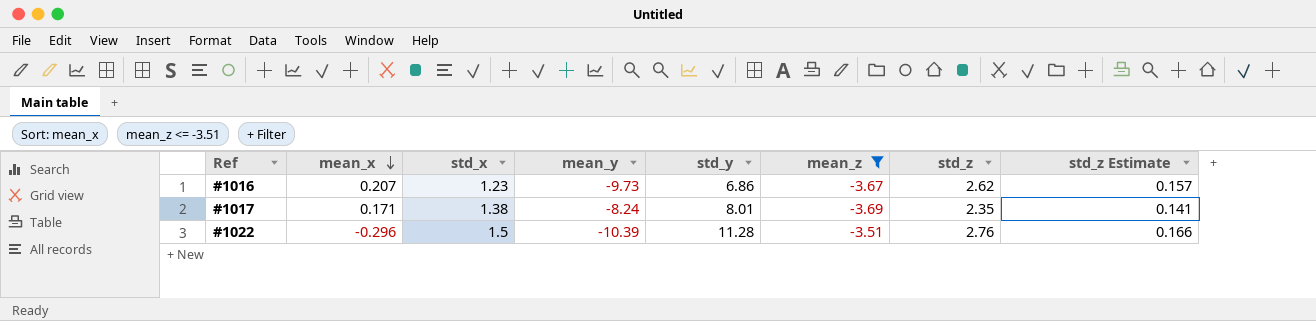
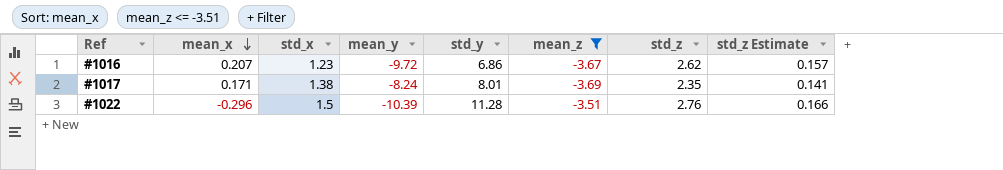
#1016 | mean_y: -9.73 -> -9.72

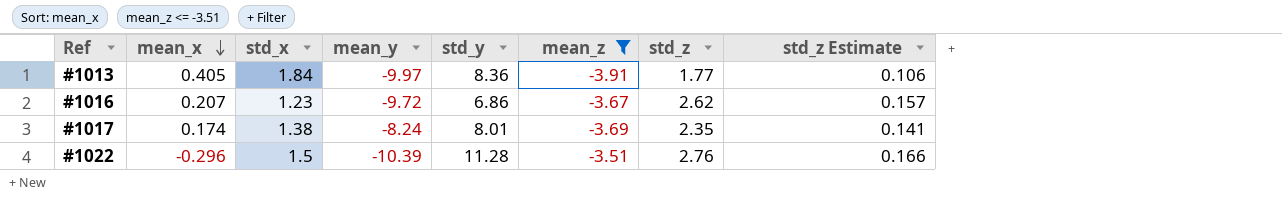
row #1013: none -> 0.405 | 1.84 | -9.97 | 8.36 | -3.91 | 1.77 | 0.106
#1017 | mean_x: 0.171 -> 0.174

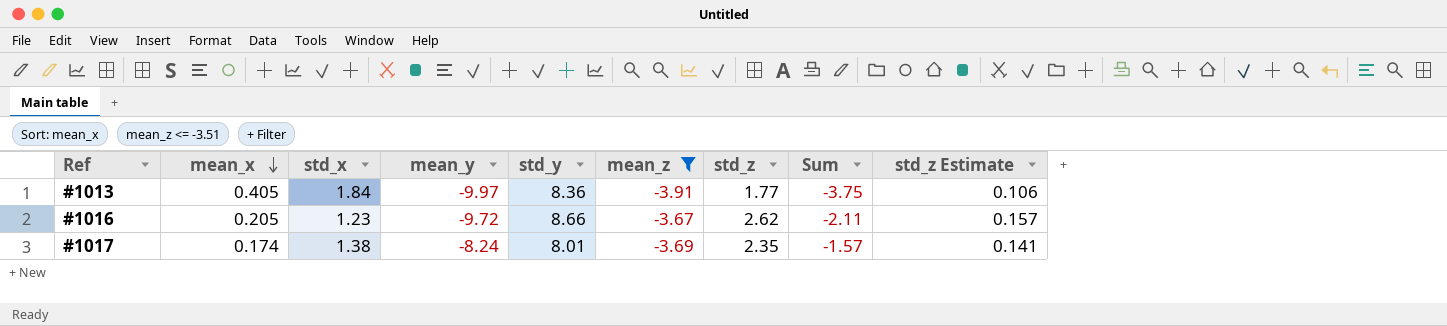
column Sum | formula: none -> [mean_y] + [std_y] + [mean_z] + [std_z]
row #1022: -0.296 | 1.5 | -10.39 | 11.28 | -3.51 | 2.76 | 0.166 -> none
#1016 | mean_x: 0.207 -> 0.205
#1016 | std_y: 6.86 -> 8.66

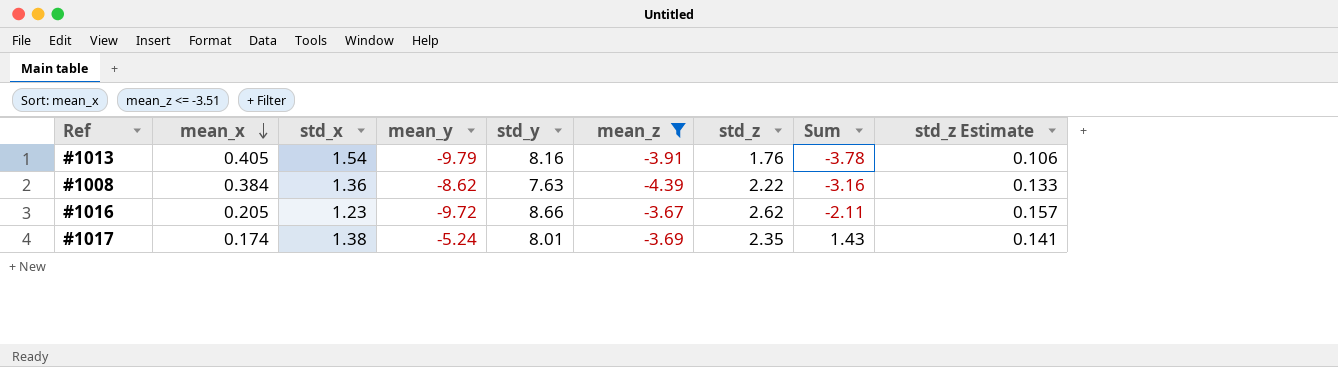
#1013 | std_x: 1.84 -> 1.54
#1013 | mean_y: -9.97 -> -9.79
#1013 | std_y: 8.36 -> 8.16
#1013 | std_z: 1.77 -> 1.76
#1013 | Sum: -3.75 -> -3.78
row #1008: none -> 0.384 | 1.36 | -8.62 | 7.63 | -4.39 | 2.22 | -3.16 | 0.133
#1017 | mean_y: -8.24 -> -5.24
#1017 | Sum: -1.57 -> 1.43

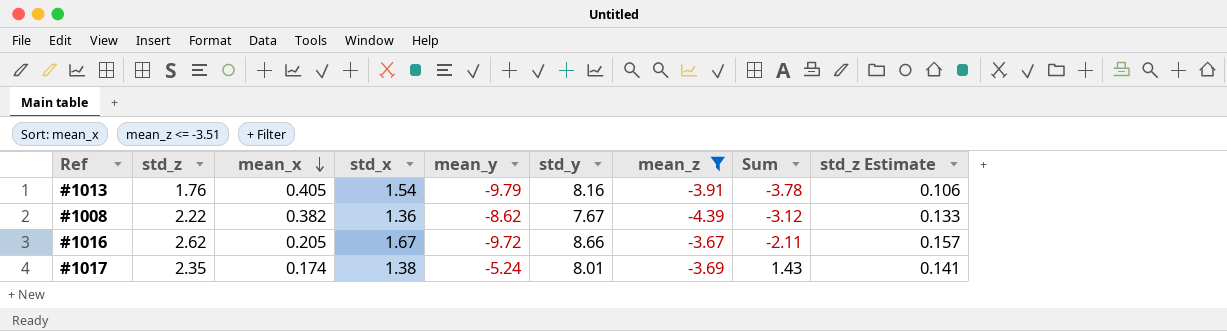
column std_z | position: 7 -> 2
#1008 | mean_x: 0.384 -> 0.382
#1008 | std_y: 7.63 -> 7.67
#1008 | Sum: -3.16 -> -3.12
#1016 | std_x: 1.23 -> 1.67

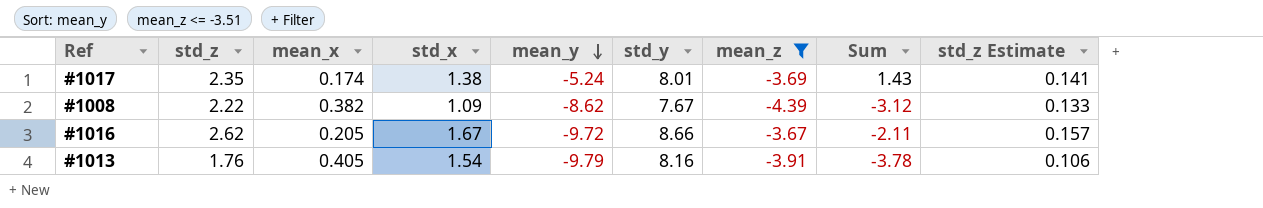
row order: mean_x descending -> mean_y descending
#1008 | std_x: 1.36 -> 1.09

